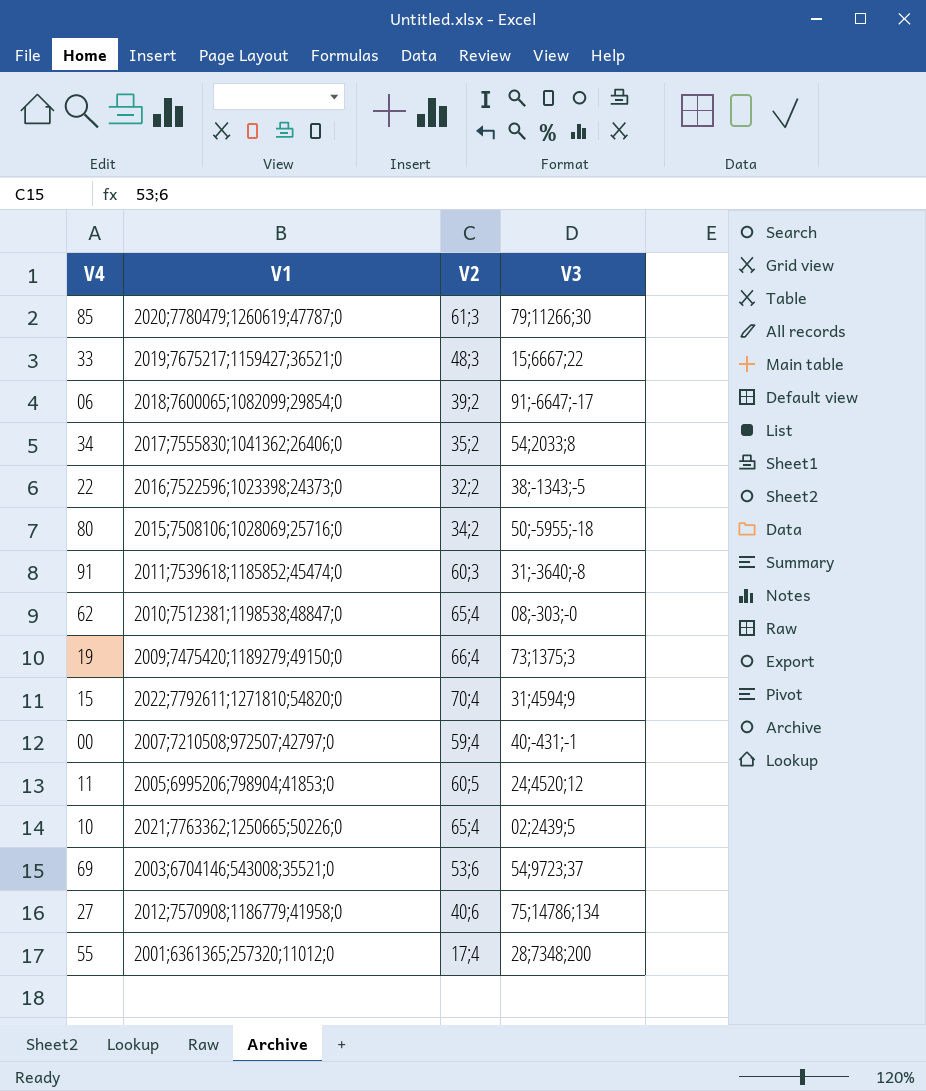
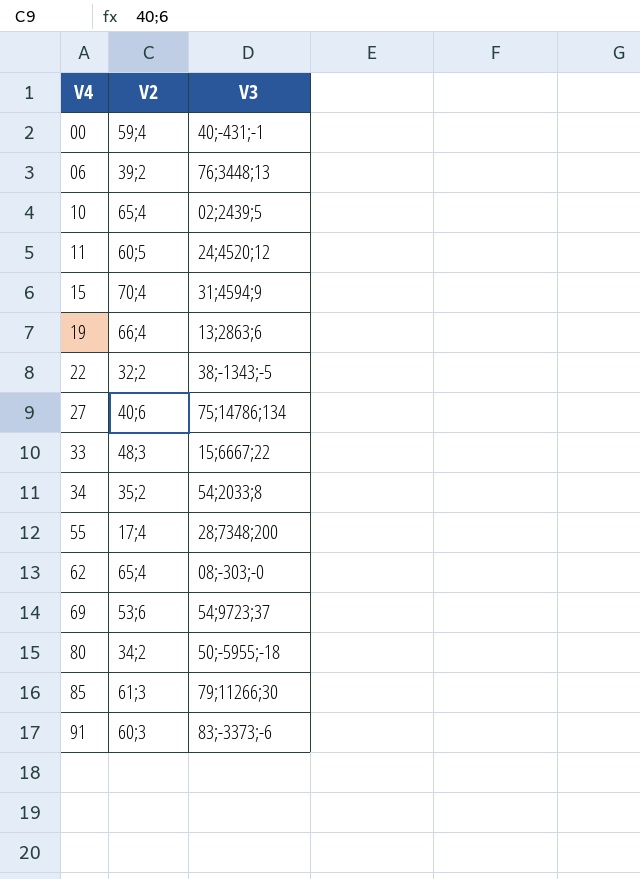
row order: none -> V4 ascending
column V1 | position: 2 -> none
06 | V3: 91;-6647;-17 -> 76;3448;13
19 | V3: 73;1375;3 -> 13;2863;6
91 | V3: 31;-3640;-8 -> 83;-3373;-6

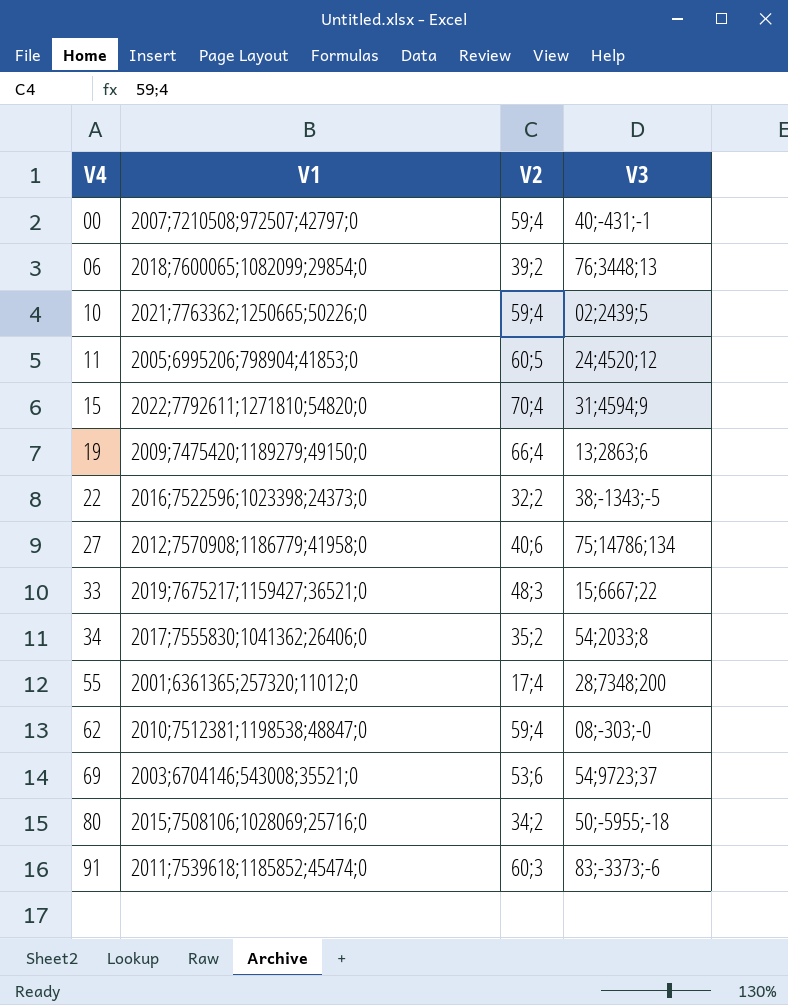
column V1 | position: none -> 2
row 85: 61;3 | 79;11266;30 -> none
10 | V2: 65;4 -> 59;4
62 | V2: 65;4 -> 59;4

